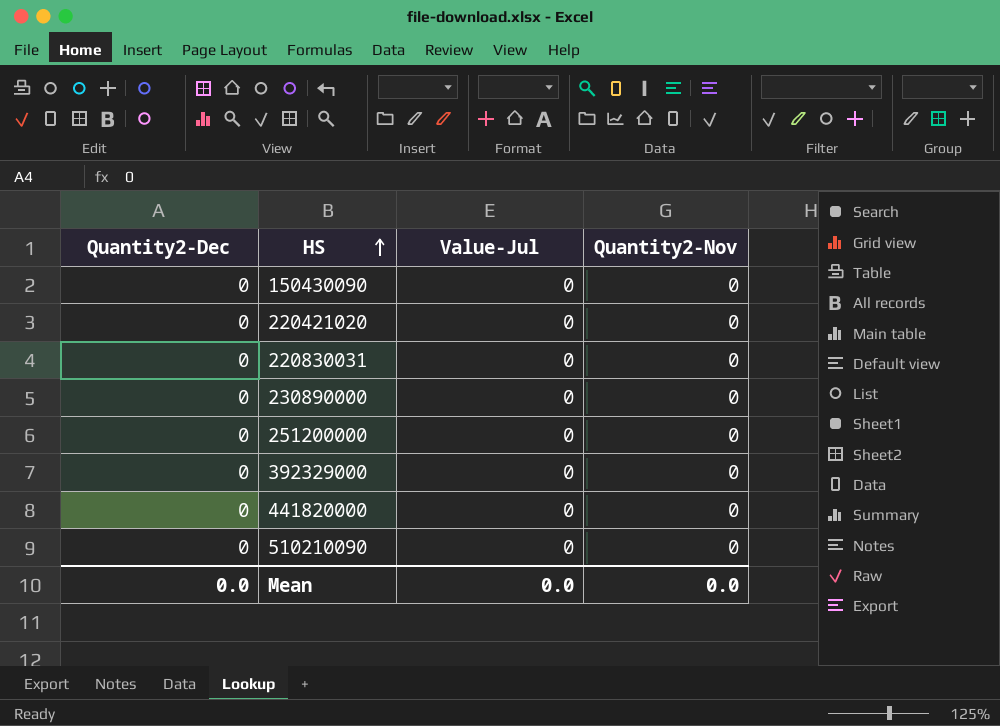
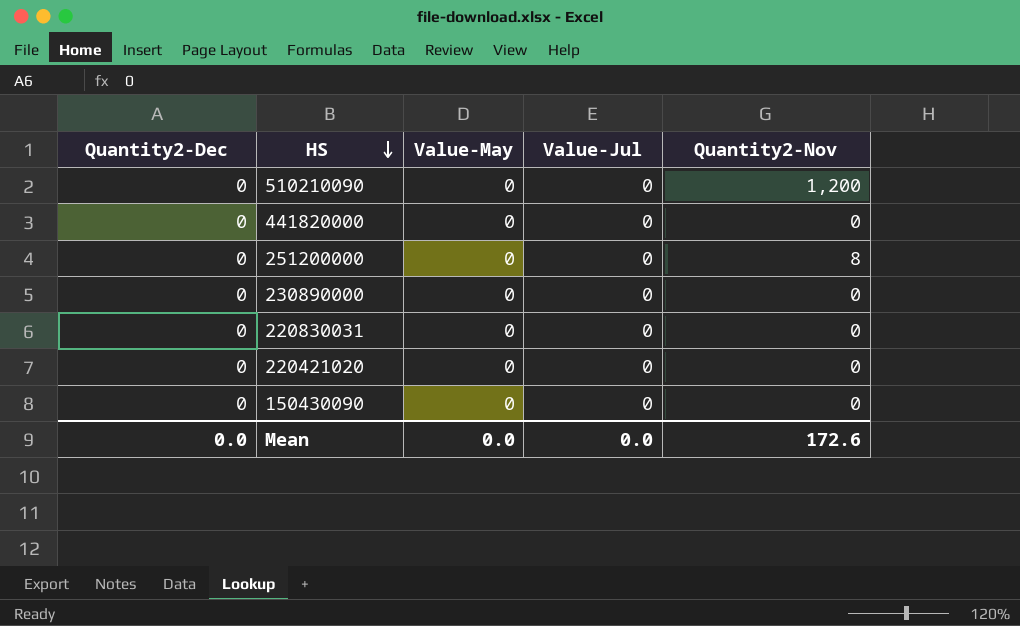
row order: HS ascending -> HS descending
column Value-May | position: none -> 3
row 392329000: 0 | 0 | 0 -> none
510210090 | Quantity2-Nov: 0 -> 1,200
251200000 | Quantity2-Nov: 0 -> 8
Mean | Quantity2-Nov: 0.0 -> 172.6

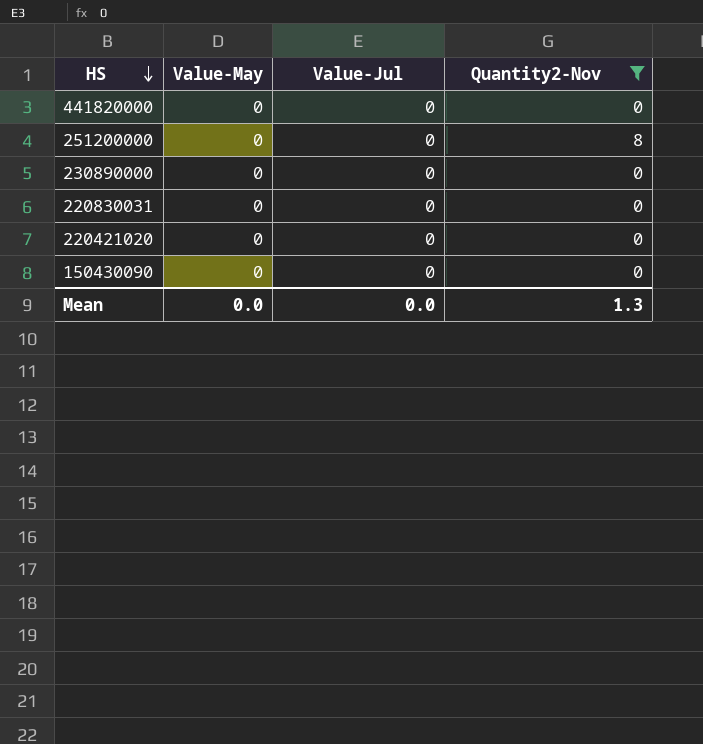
filter: none -> Quantity2-Nov != 1,200
column Quantity2-Dec | position: 1 -> none
Mean | Quantity2-Nov: 172.6 -> 1.3

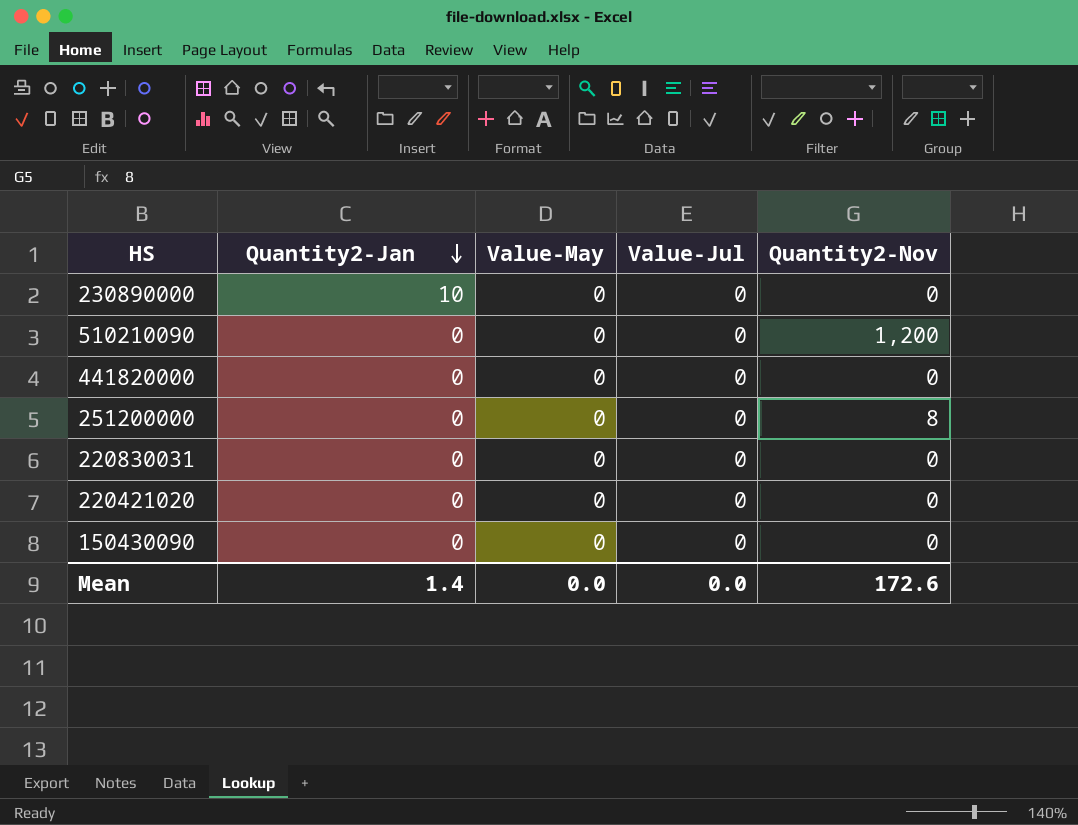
filter: Quantity2-Nov != 1,200 -> none
row order: HS descending -> Quantity2-Jan descending
column Quantity2-Jan | position: none -> 2
Mean | Quantity2-Nov: 1.3 -> 172.6

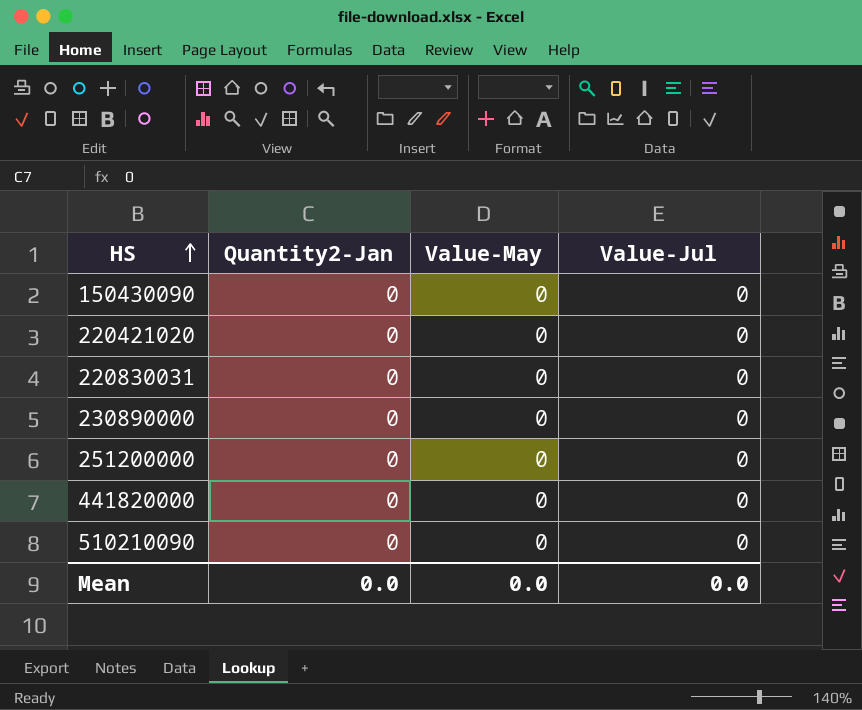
row order: Quantity2-Jan descending -> HS ascending
column Quantity2-Nov | position: 5 -> none
230890000 | Quantity2-Jan: 10 -> 0
Mean | Quantity2-Jan: 1.4 -> 0.0

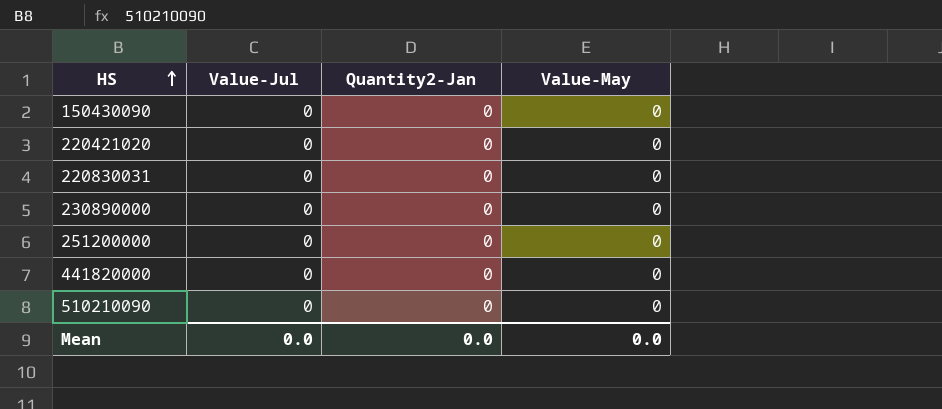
column Value-Jul | position: 4 -> 2

